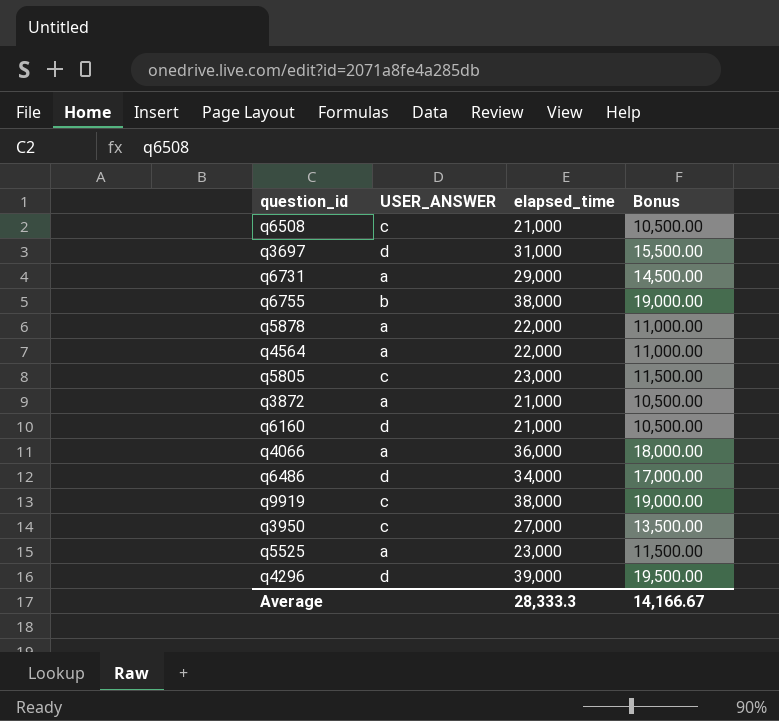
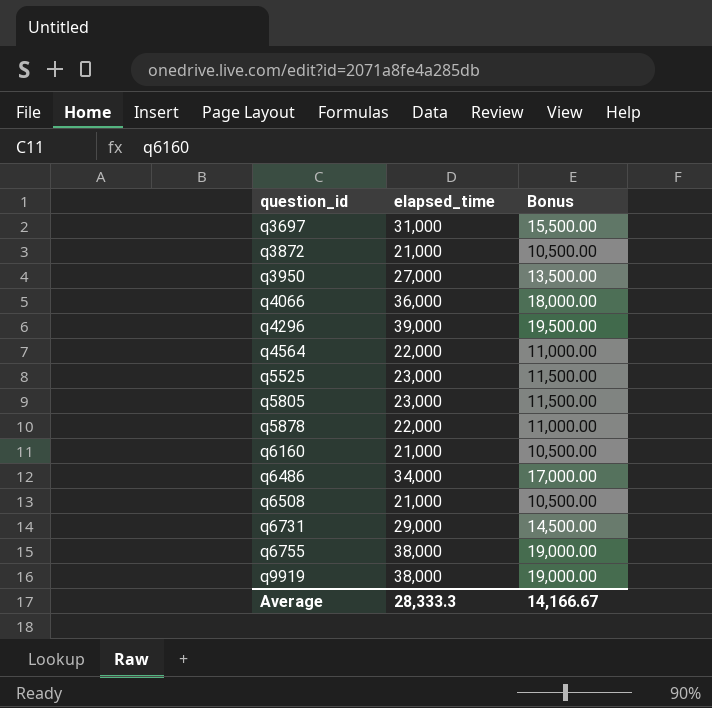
row order: none -> question_id ascending
column USER_ANSWER | position: 2 -> none

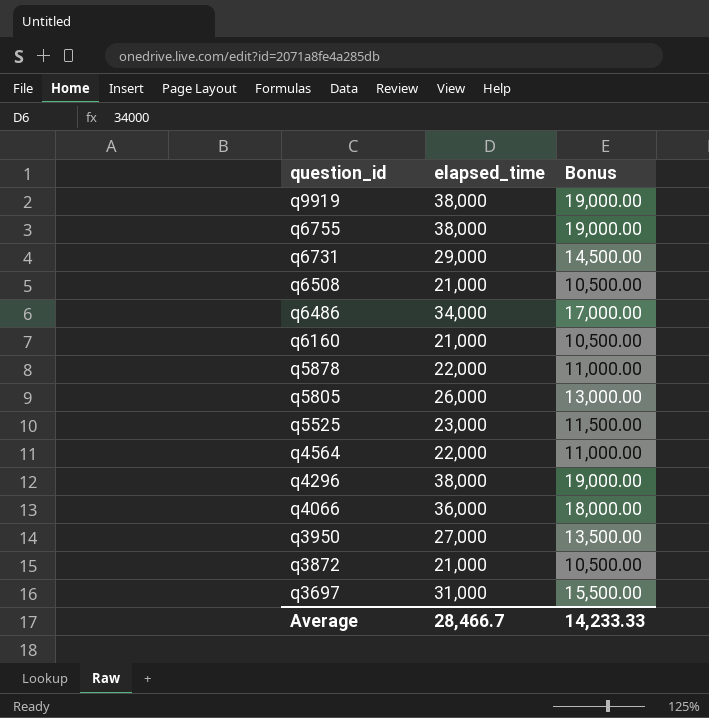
row order: question_id ascending -> question_id descending
q5805 | elapsed_time: 23,000 -> 26,000
q5805 | Bonus: 11,500.00 -> 13,000.00
q4296 | elapsed_time: 39,000 -> 38,000
q4296 | Bonus: 19,500.00 -> 19,000.00
Average | elapsed_time: 28,333.3 -> 28,466.7
Average | Bonus: 14,166.67 -> 14,233.33

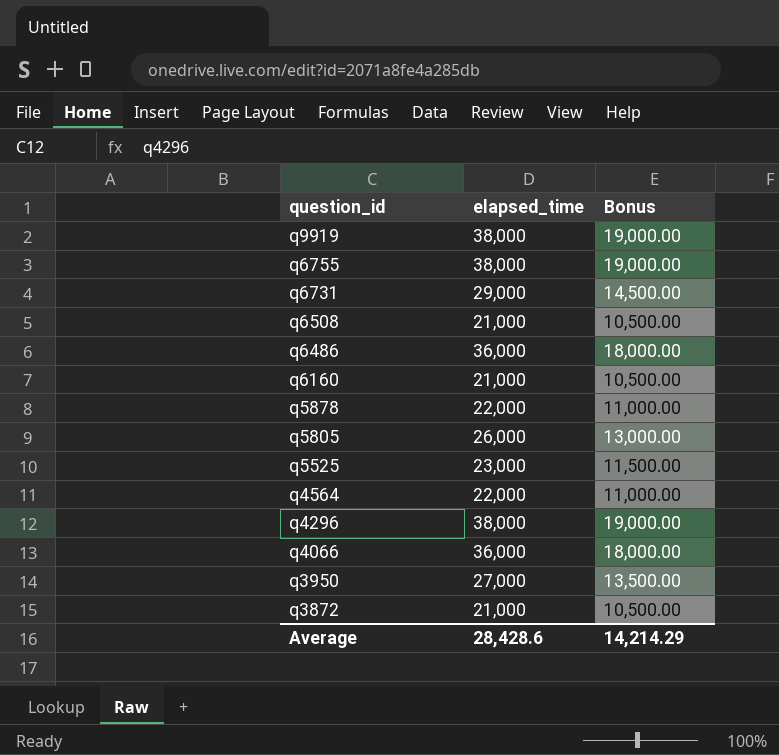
row q3697: 31,000 | 15,500.00 -> none
q6486 | elapsed_time: 34,000 -> 36,000
q6486 | Bonus: 17,000.00 -> 18,000.00
Average | elapsed_time: 28,466.7 -> 28,428.6
Average | Bonus: 14,233.33 -> 14,214.29

